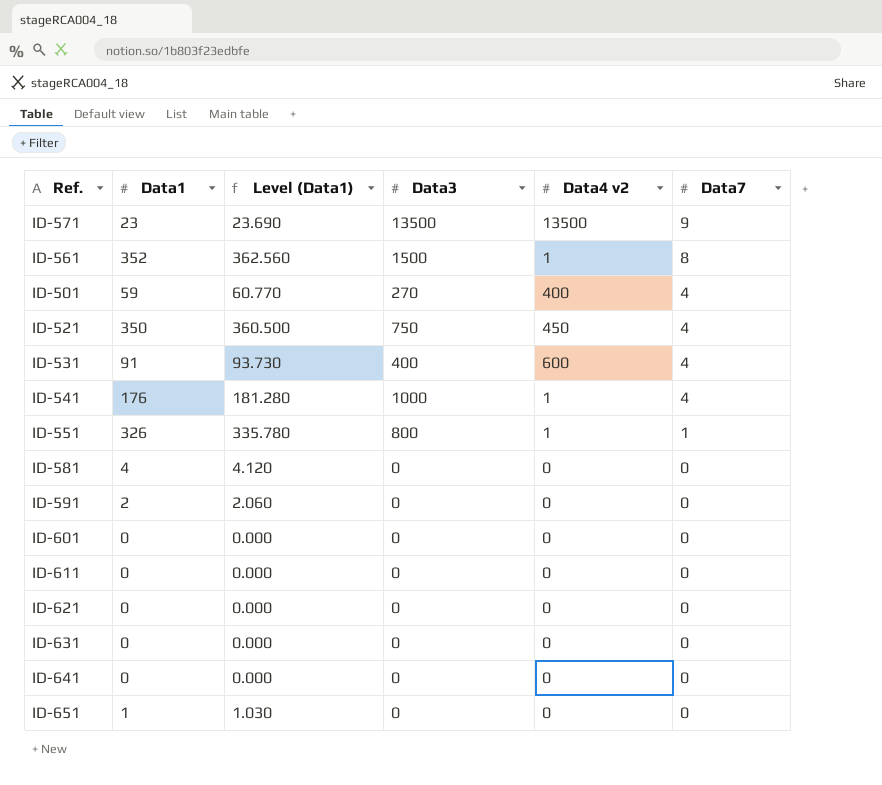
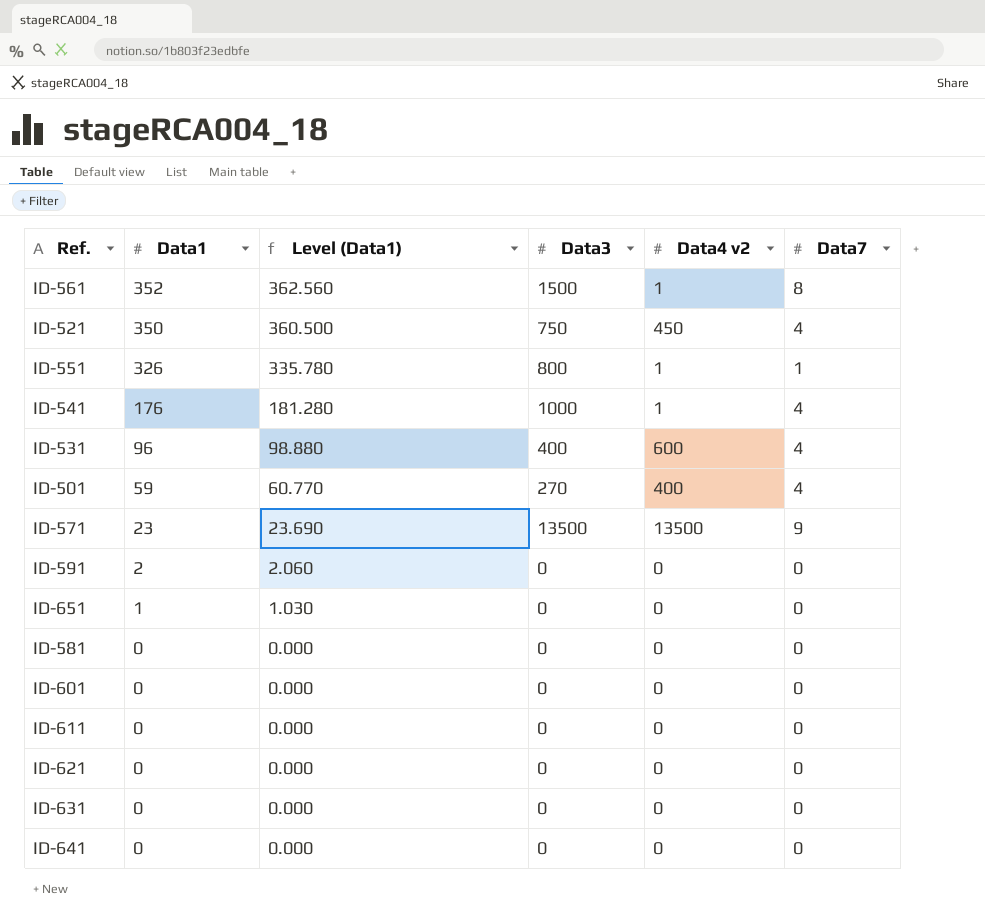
row order: Data7 descending -> Data1 descending
ID-531 | Data1: 91 -> 96
ID-531 | Level (Data1): 93.730 -> 98.880
ID-581 | Data1: 4 -> 0
ID-581 | Level (Data1): 4.120 -> 0.000

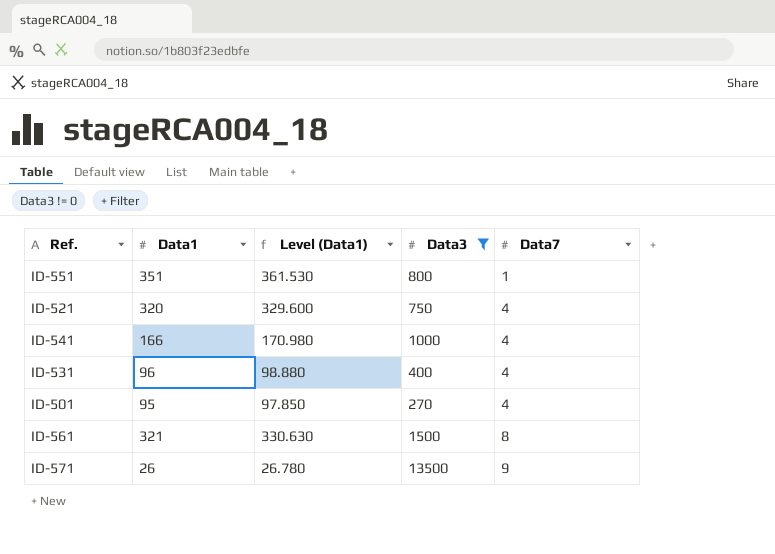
filter: none -> Data3 != 0
row order: Data1 descending -> Data7 ascending
column Data4 v2 | position: 5 -> none
ID-551 | Data1: 326 -> 351
ID-551 | Level (Data1): 335.780 -> 361.530
ID-521 | Data1: 350 -> 320
ID-521 | Level (Data1): 360.500 -> 329.600
ID-541 | Data1: 176 -> 166
ID-541 | Level (Data1): 181.280 -> 170.980
ID-501 | Data1: 59 -> 95
ID-501 | Level (Data1): 60.770 -> 97.850
ID-561 | Data1: 352 -> 321
ID-561 | Level (Data1): 362.560 -> 330.630
ID-571 | Data1: 23 -> 26
ID-571 | Level (Data1): 23.690 -> 26.780

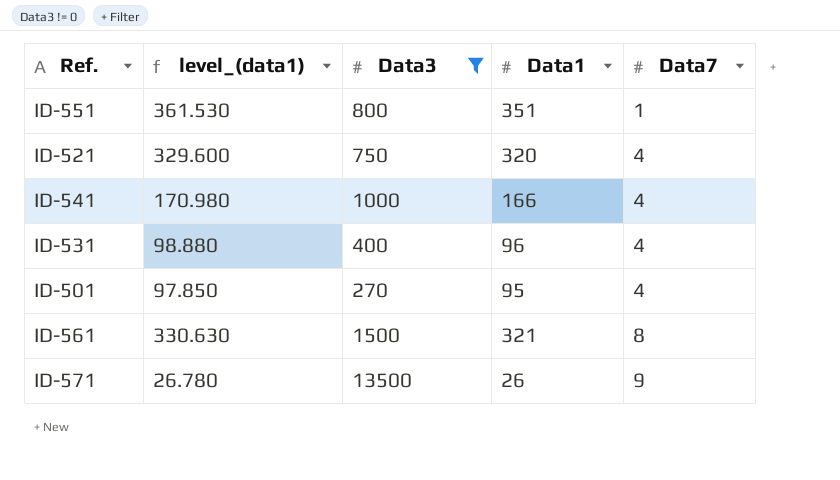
column name: Level (Data1) -> level_(data1)
column Data1 | position: 2 -> 4

